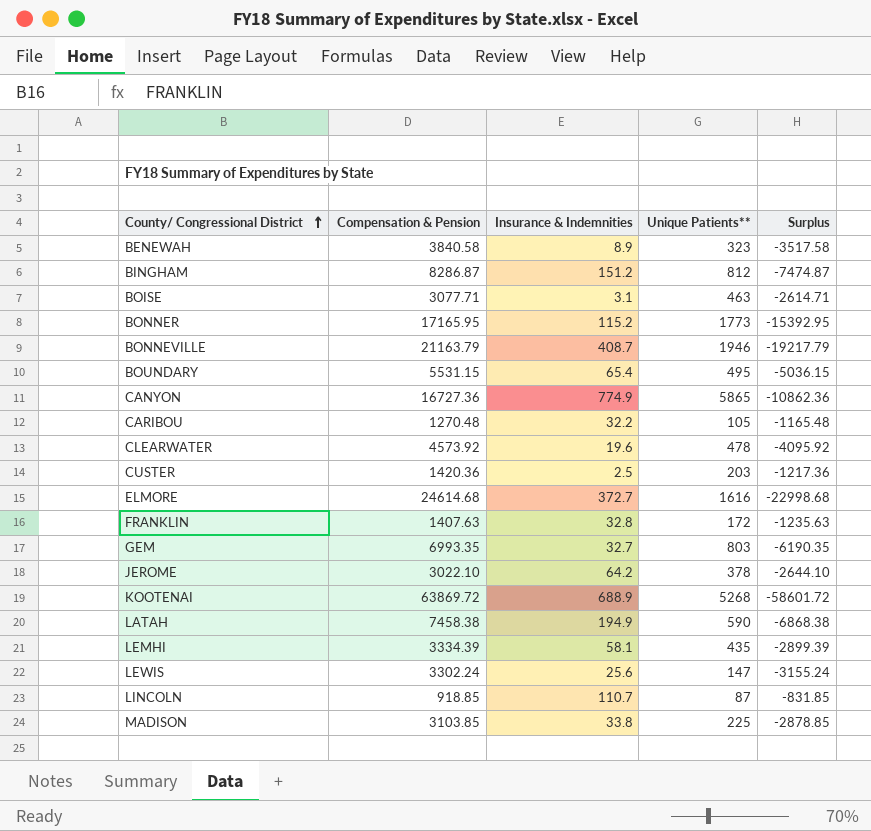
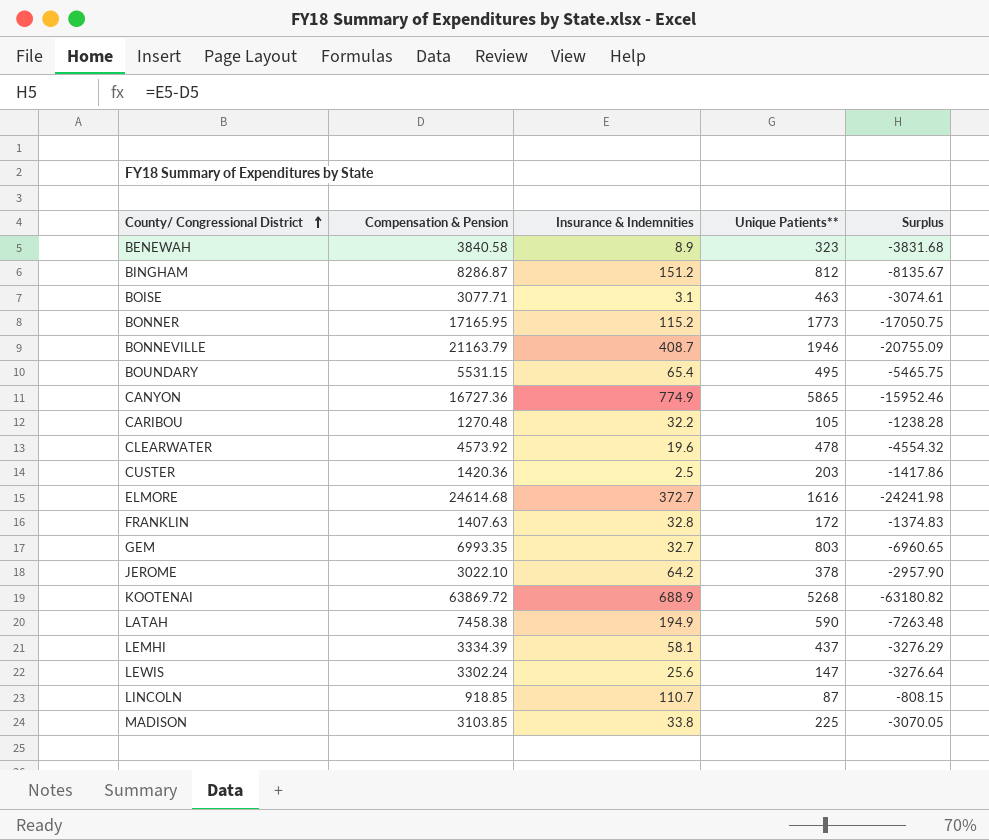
column Surplus | formula: [Unique Patients**] - [Compensation & Pension] -> [Insurance & Indemnities] - [Compensation & Pension]
LEMHI | Unique Patients**: 435 -> 437

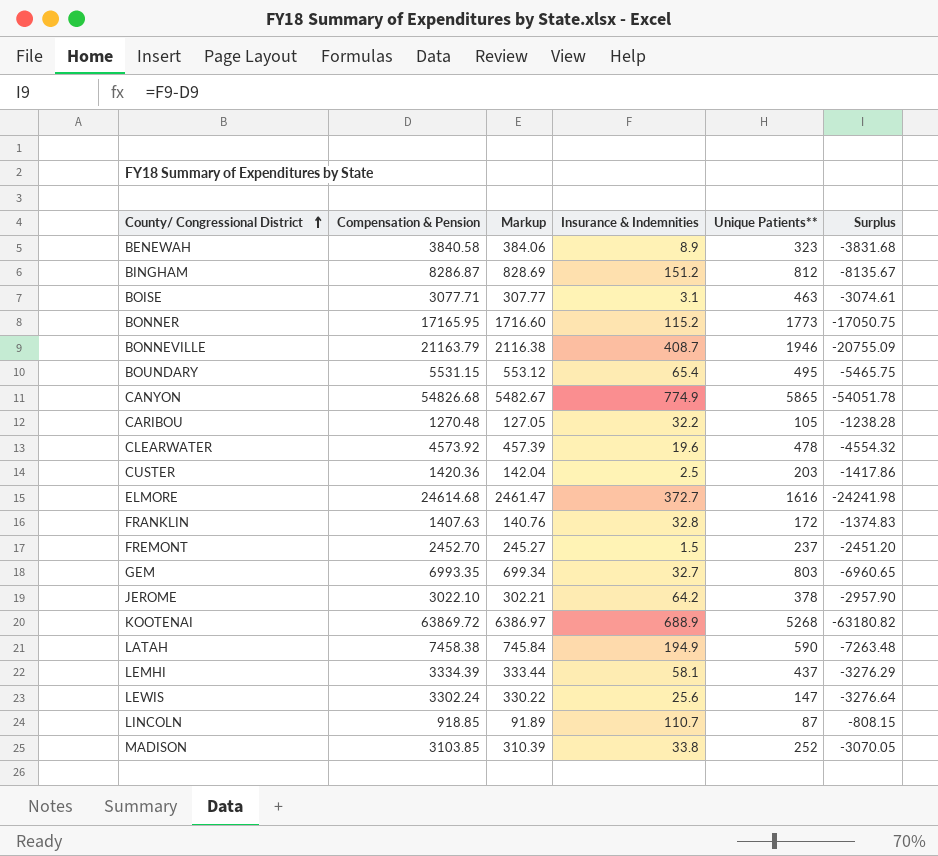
column Markup | formula: none -> [Compensation & Pension] * 0.1
CANYON | Compensation & Pension: 16727.36 -> 54826.68
CANYON | Surplus: -15952.46 -> -54051.78
row FREMONT: none -> 2452.70 | 245.27 | 1.5 | 237 | -2451.20
MADISON | Unique Patients**: 225 -> 252

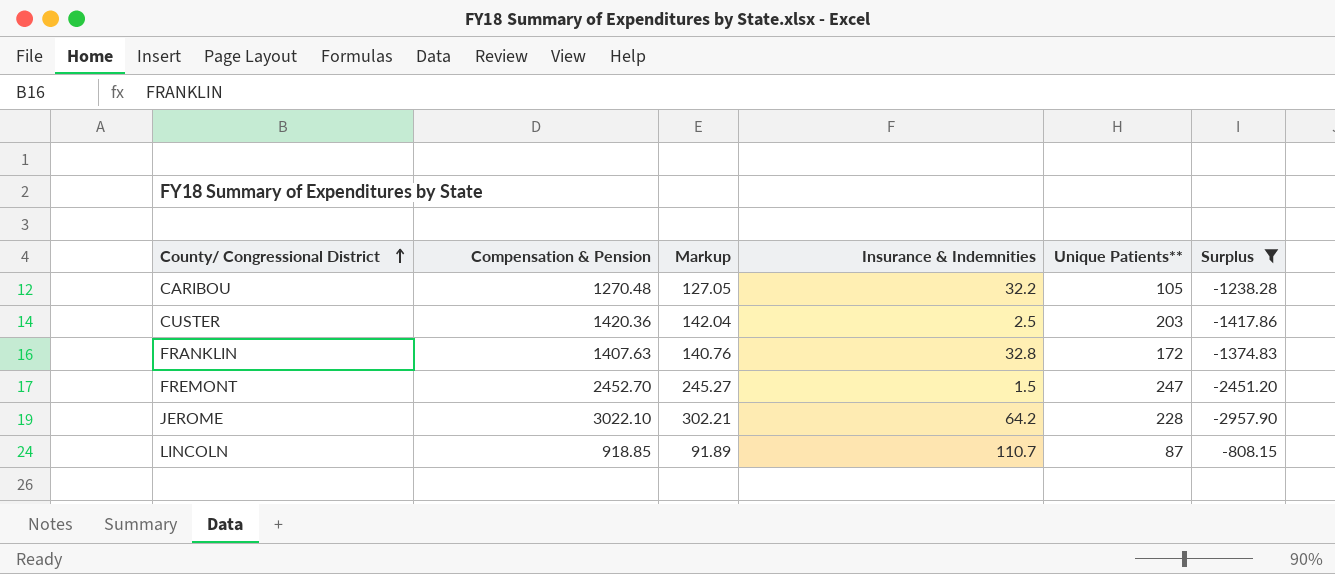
filter: none -> Surplus >= -2957.90
FREMONT | Unique Patients**: 237 -> 247
JEROME | Unique Patients**: 378 -> 228

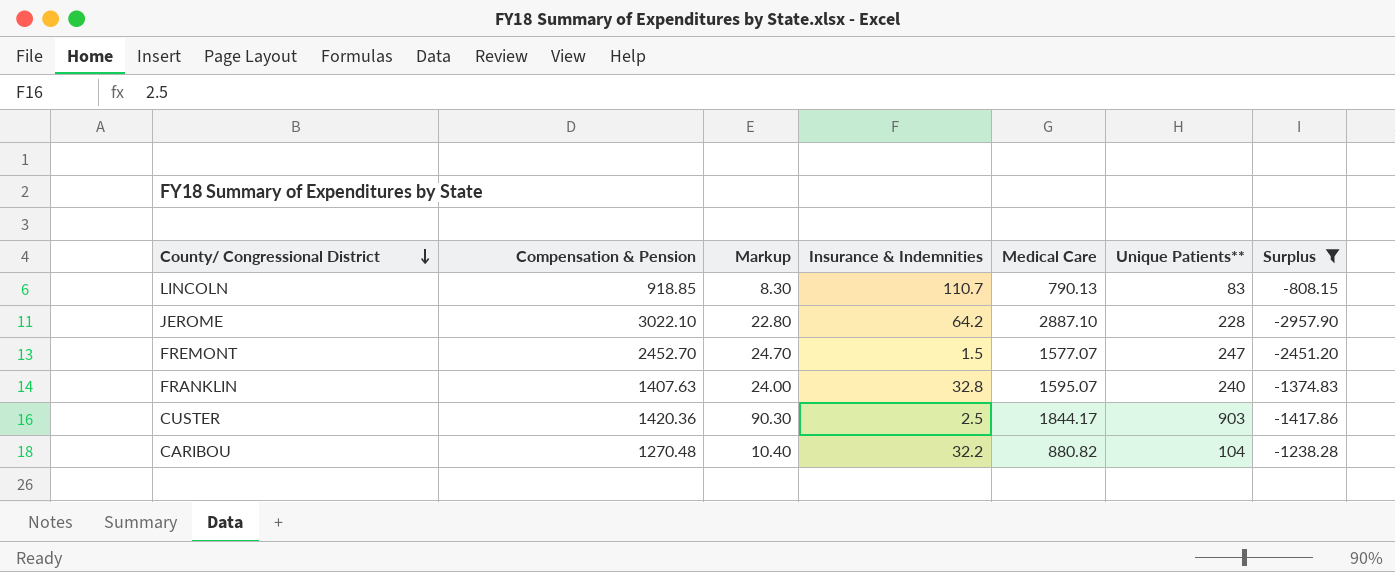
row order: County/ Congressional District ascending -> County/ Congressional District descending
column Markup | formula: [Compensation & Pension] * 0.1 -> [Unique Patients**] * 0.1
column Medical Care | position: none -> 5
LINCOLN | Unique Patients**: 87 -> 83
FRANKLIN | Unique Patients**: 172 -> 240
CUSTER | Unique Patients**: 203 -> 903
CARIBOU | Unique Patients**: 105 -> 104

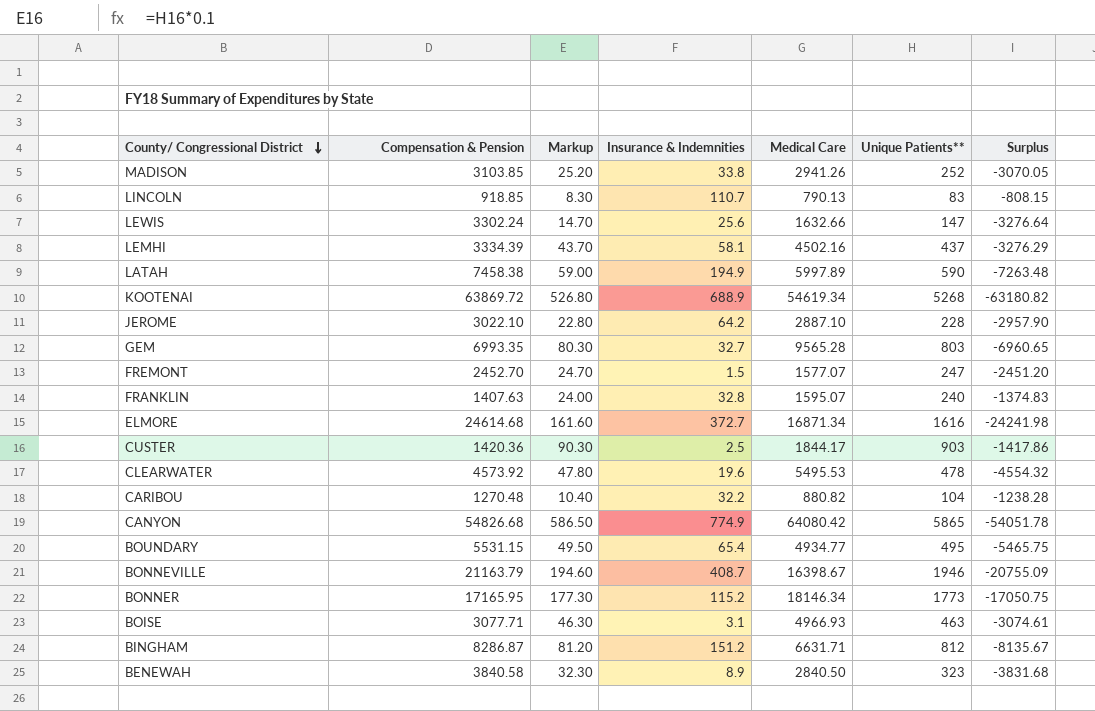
filter: Surplus >= -2957.90 -> none

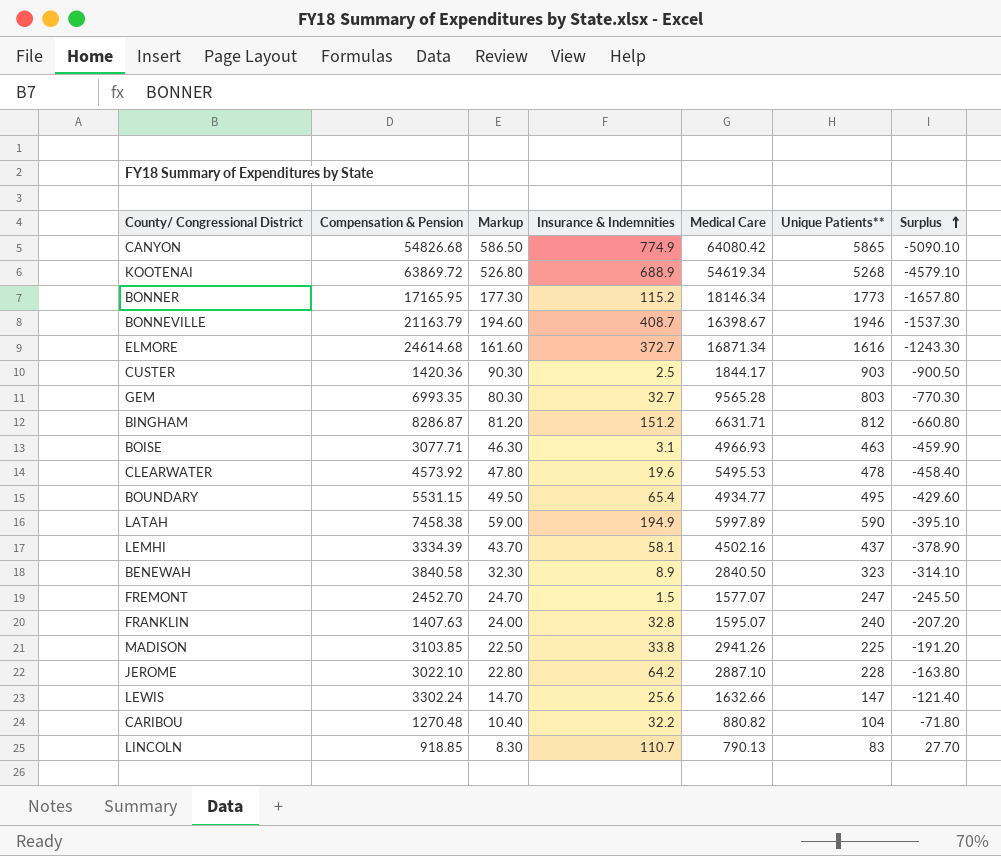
row order: County/ Congressional District descending -> Surplus ascending
column Surplus | formula: [Insurance & Indemnities] - [Compensation & Pension] -> [Insurance & Indemnities] - [Unique Patients**]
MADISON | Markup: 25.20 -> 22.50
MADISON | Unique Patients**: 252 -> 225

